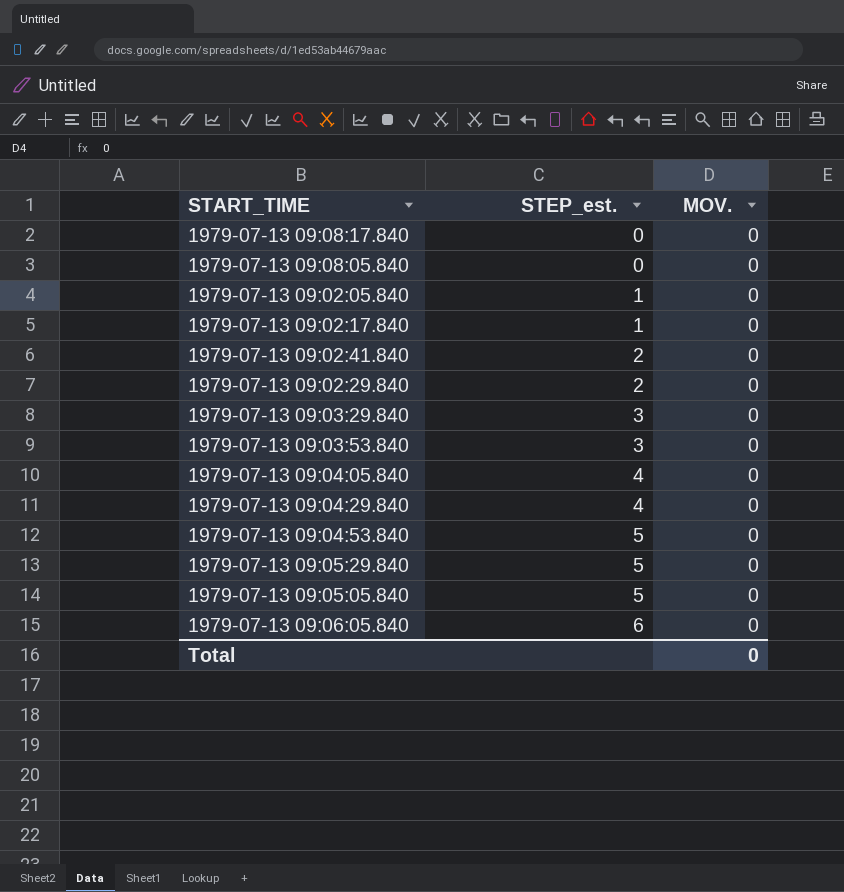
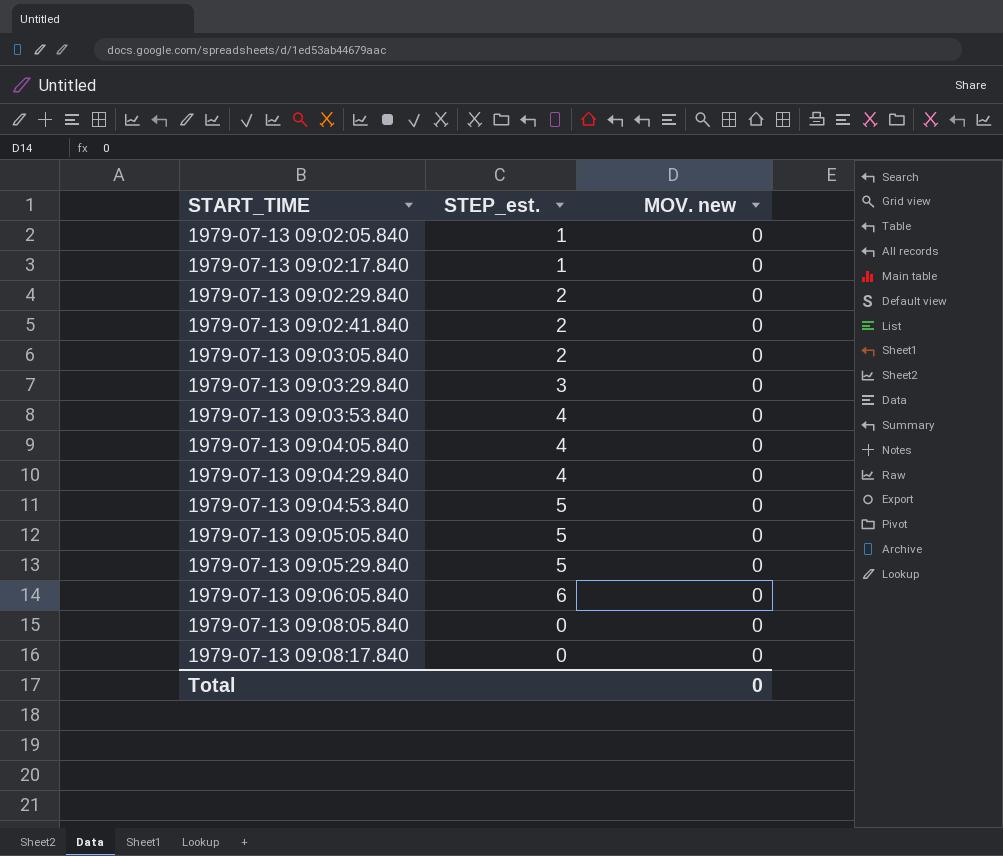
row order: STEP_est. ascending -> START_TIME ascending
column name: MOV. -> MOV. new
row 1979-07-13 09:03:05.840: none -> 2 | 0
1979-07-13 09:03:53.840 | STEP_est.: 3 -> 4

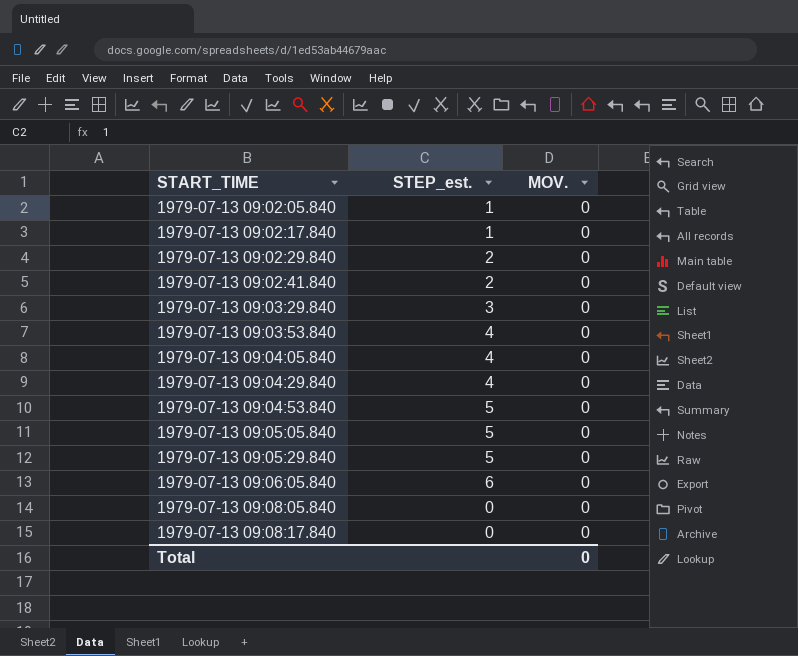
column name: MOV. new -> MOV.
row 1979-07-13 09:03:05.840: 2 | 0 -> none

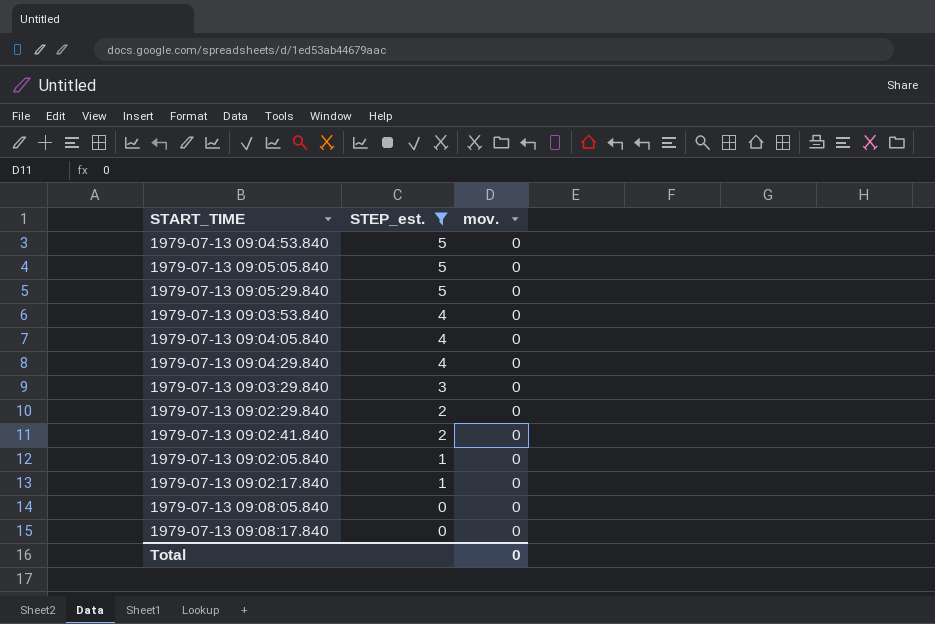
filter: none -> STEP_est. != 6
row order: START_TIME ascending -> STEP_est. descending
column name: MOV. -> mov.

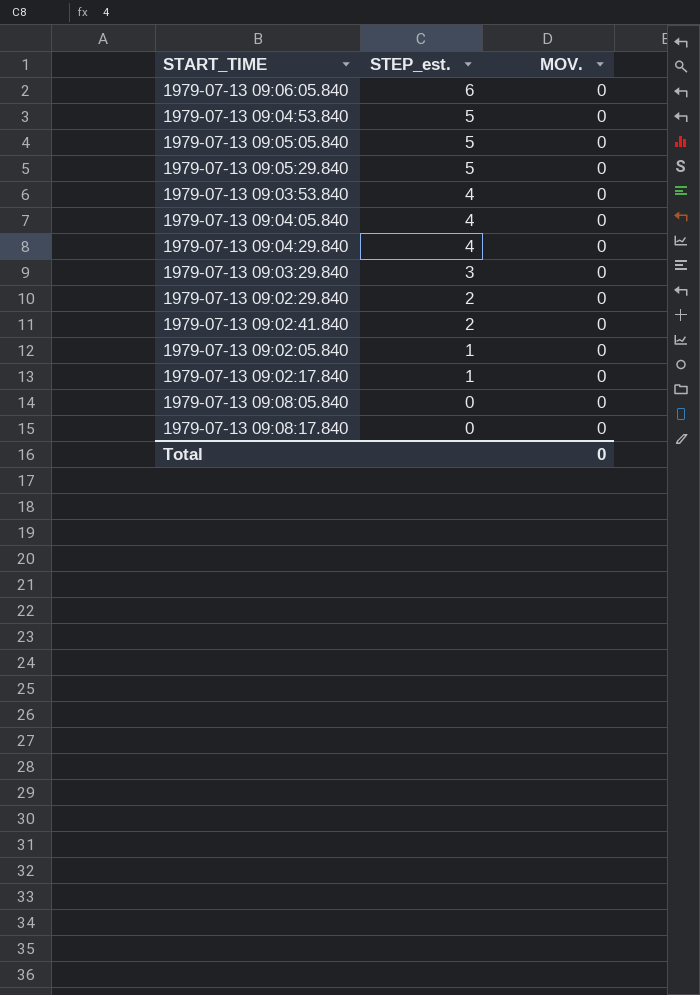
filter: STEP_est. != 6 -> none
column name: mov. -> MOV.

